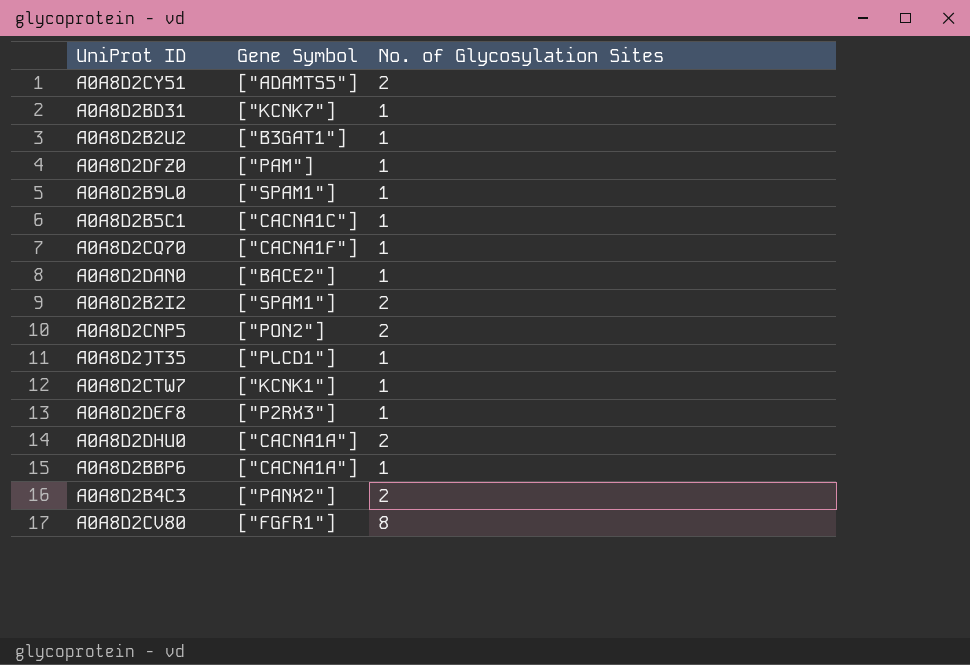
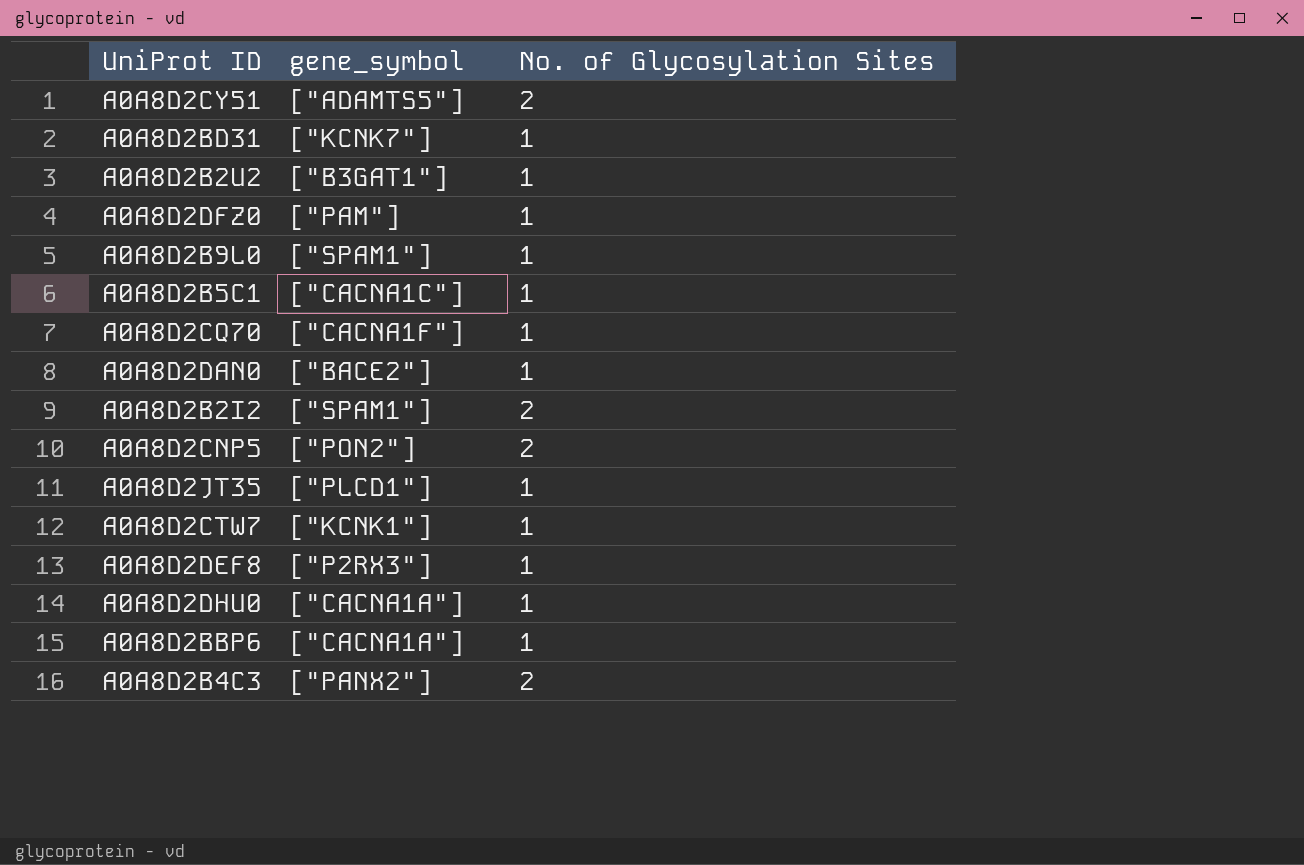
column name: Gene Symbol -> gene_symbol
row A0A8D2CV80: ["FGFR1"] | 8 -> none
A0A8D2DHU0 | No. of Glycosylation Sites: 2 -> 1

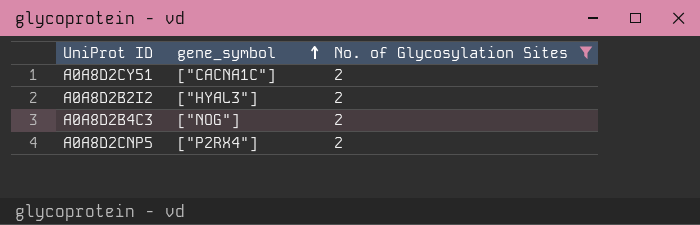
filter: none -> No. of Glycosylation Sites = 2
row order: none -> gene_symbol ascending
A0A8D2CY51 | gene_symbol: ["ADAMTS5"] -> ["CACNA1C"]
A0A8D2B2I2 | gene_symbol: ["SPAM1"] -> ["HYAL3"]
A0A8D2B4C3 | gene_symbol: ["PANX2"] -> ["NOG"]
A0A8D2CNP5 | gene_symbol: ["PON2"] -> ["P2RX4"]

